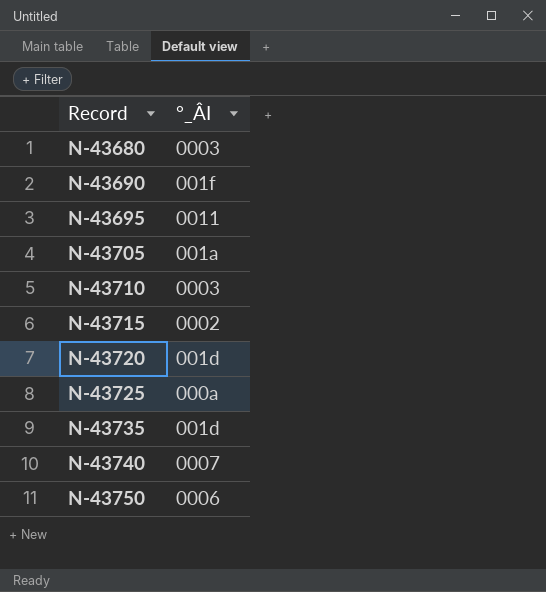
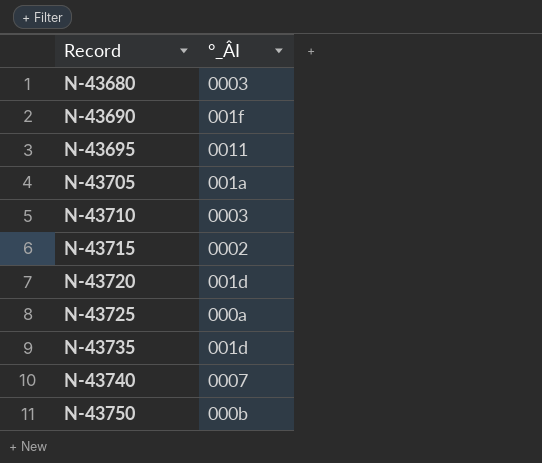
N-43750 | °_ÂI: 0006 -> 000b

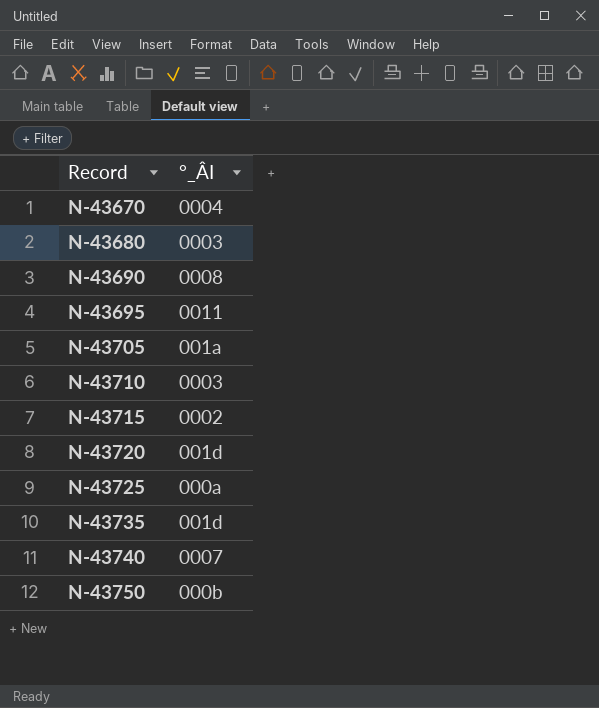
row N-43670: none -> 0004
N-43690 | °_ÂI: 001f -> 0008

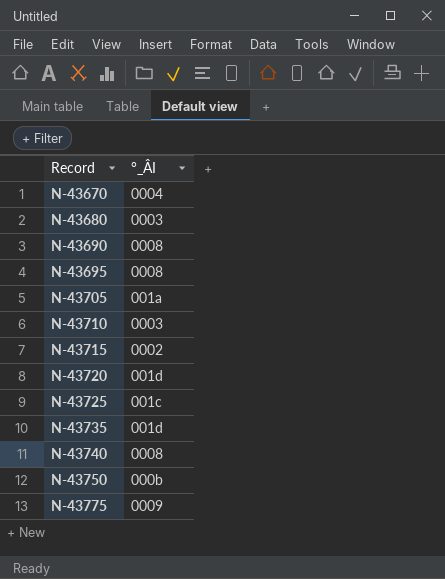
N-43695 | °_ÂI: 0011 -> 0008
N-43725 | °_ÂI: 000a -> 001c
N-43740 | °_ÂI: 0007 -> 0008
row N-43775: none -> 0009

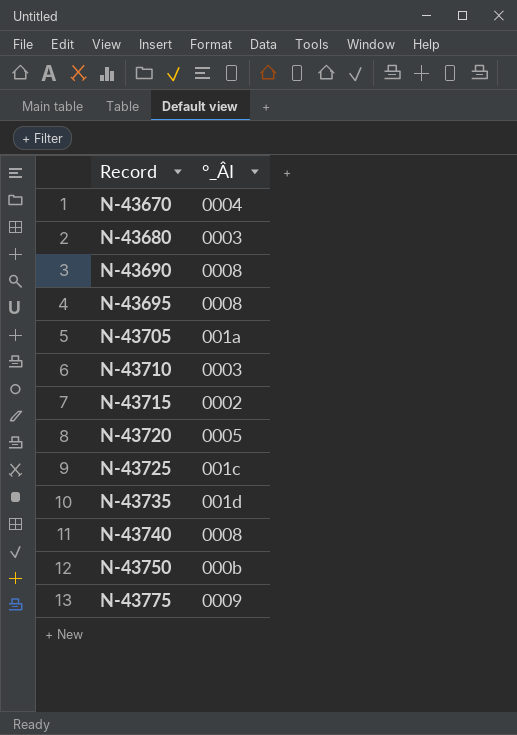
N-43720 | °_ÂI: 001d -> 0005

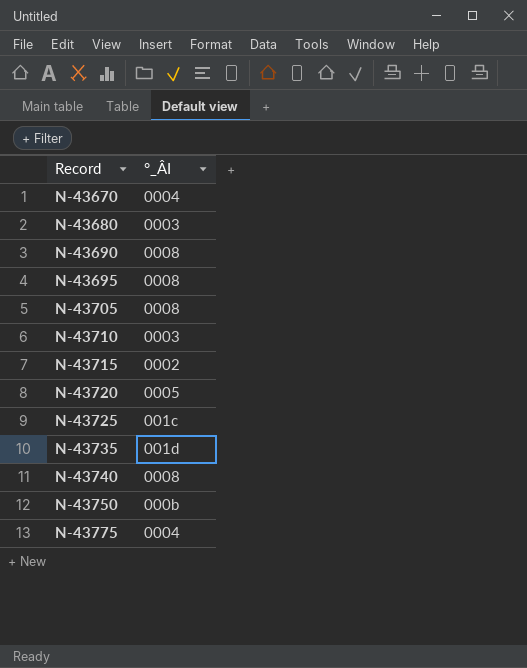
N-43705 | °_ÂI: 001a -> 0008
N-43775 | °_ÂI: 0009 -> 0004

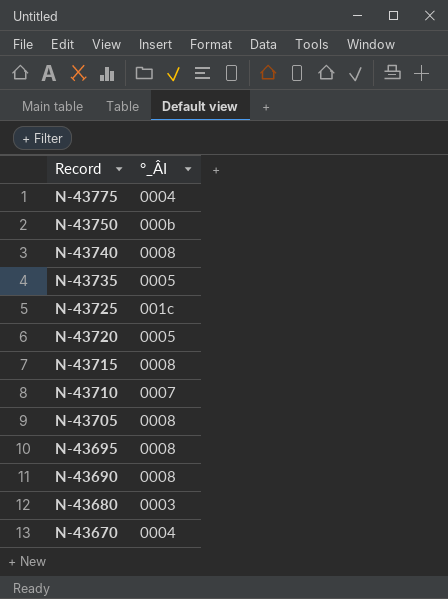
row order: Record ascending -> Record descending
N-43735 | °_ÂI: 001d -> 0005
N-43715 | °_ÂI: 0002 -> 0008
N-43710 | °_ÂI: 0003 -> 0007

